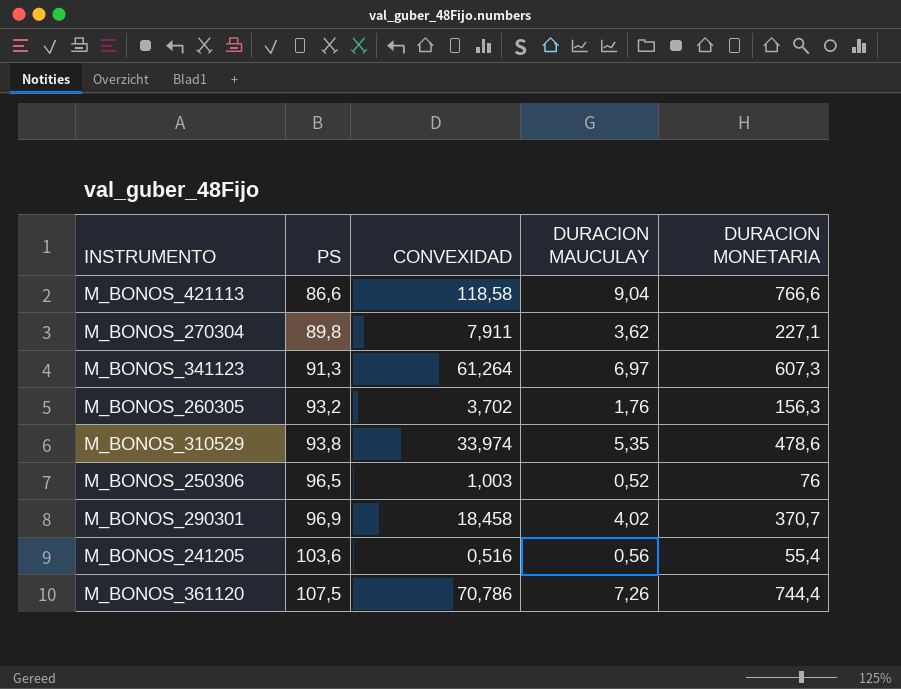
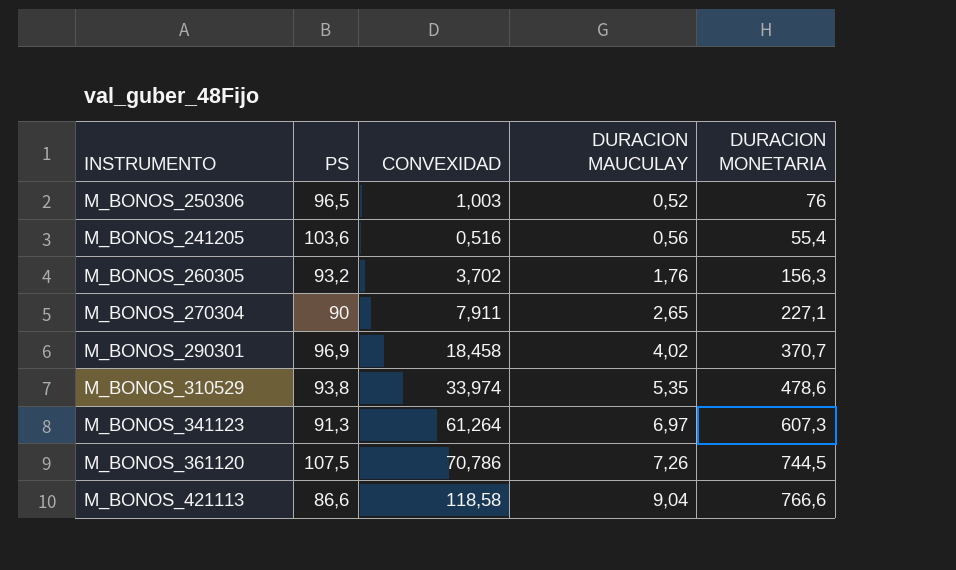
row order: PS ascending -> DURACION MAUCULAY ascending
M_BONOS_270304 | PS: 89,8 -> 90
M_BONOS_270304 | DURACION MAUCULAY: 3,62 -> 2,65
M_BONOS_361120 | DURACION MONETARIA: 744,4 -> 744,5

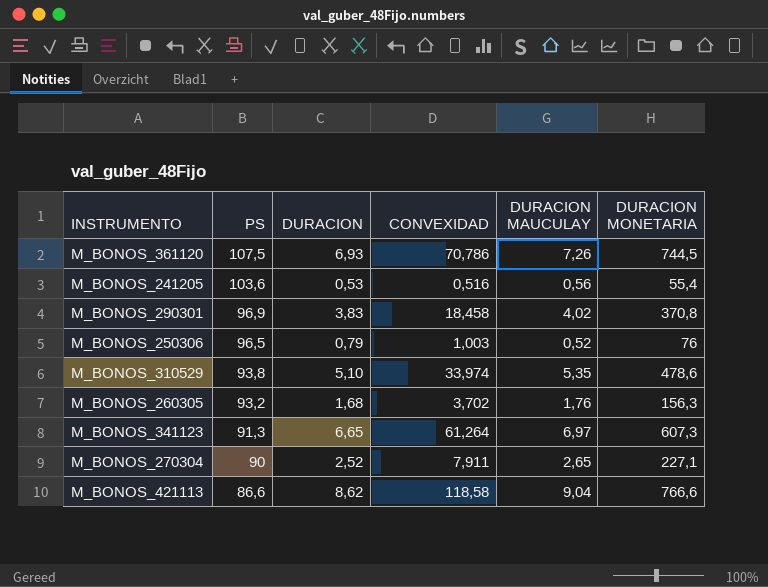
row order: DURACION MAUCULAY ascending -> PS descending
column DURACION | position: none -> 3
M_BONOS_290301 | DURACION MONETARIA: 370,7 -> 370,8

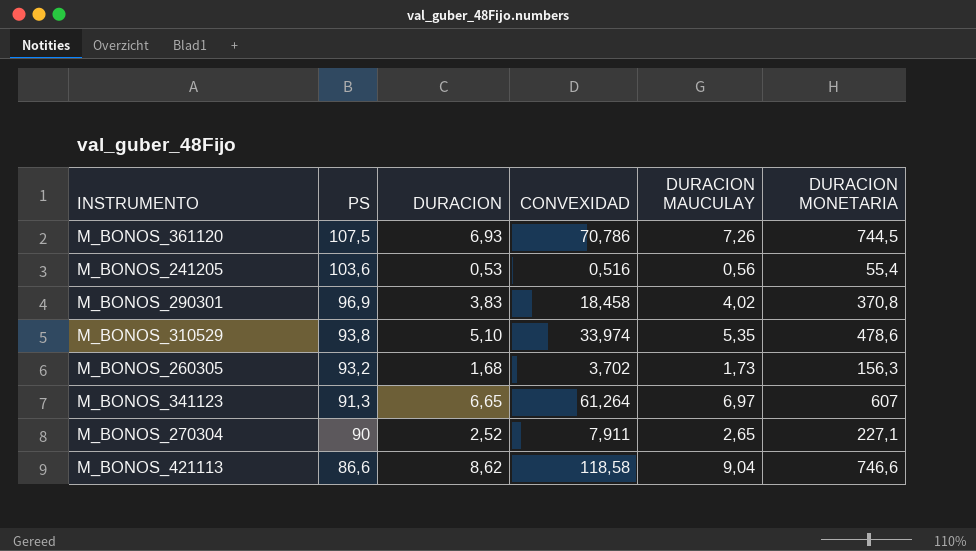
row M_BONOS_250306: 96,5 | 0,79 | 1,003 | 0,52 | 76 -> none
M_BONOS_260305 | DURACION MAUCULAY: 1,76 -> 1,73
M_BONOS_341123 | DURACION MONETARIA: 607,3 -> 607
M_BONOS_421113 | DURACION MONETARIA: 766,6 -> 746,6

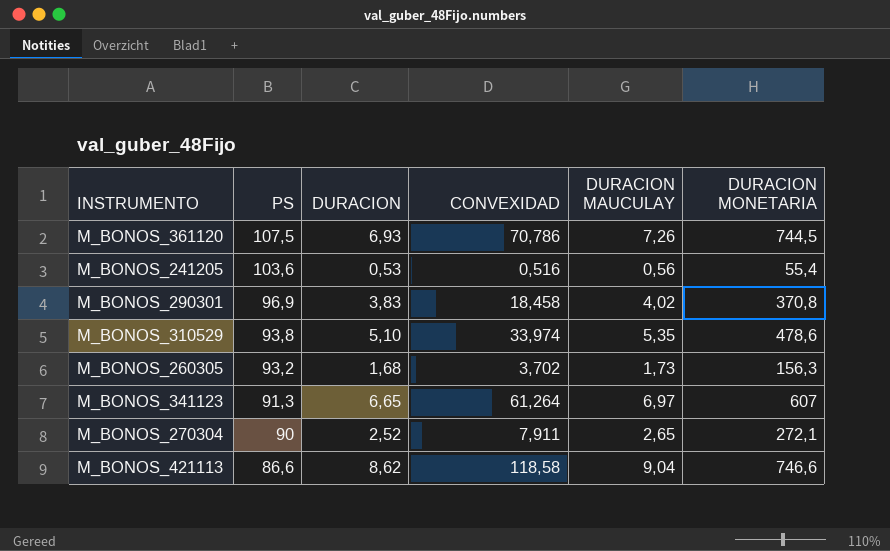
M_BONOS_270304 | DURACION MONETARIA: 227,1 -> 272,1

